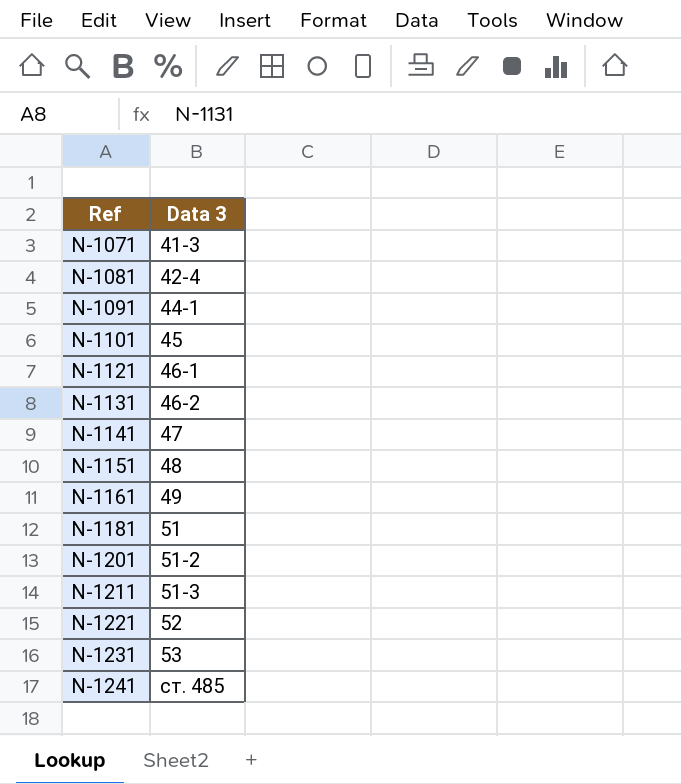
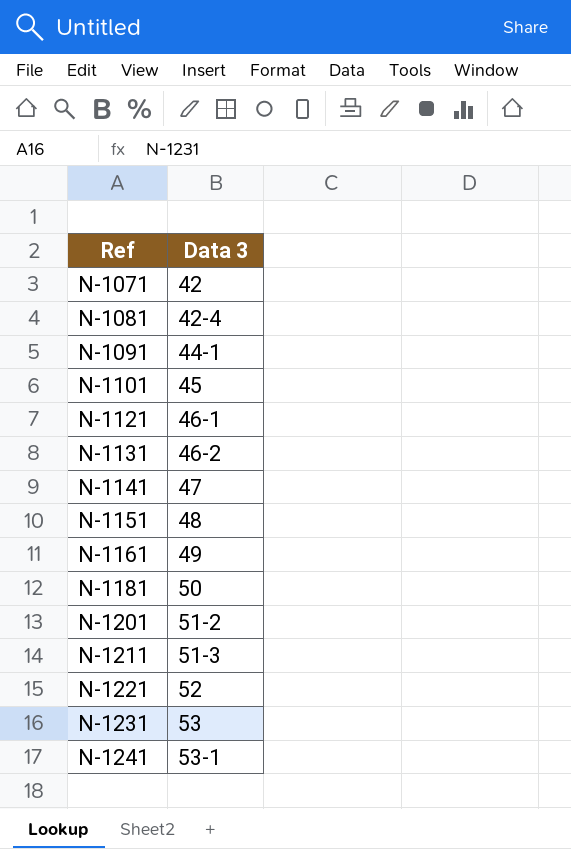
N-1071 | Data 3: 41-3 -> 42
N-1181 | Data 3: 51 -> 50
N-1241 | Data 3: ст. 485 -> 53-1

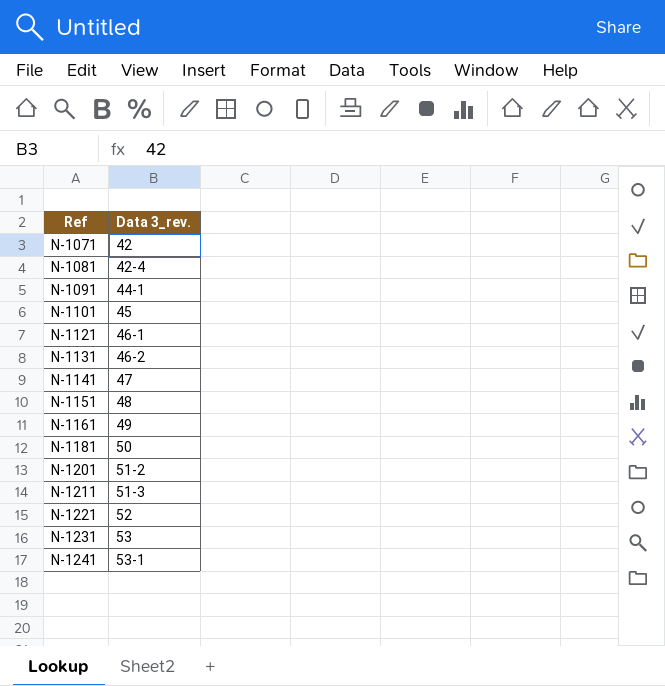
column name: Data 3 -> Data 3_rev.

